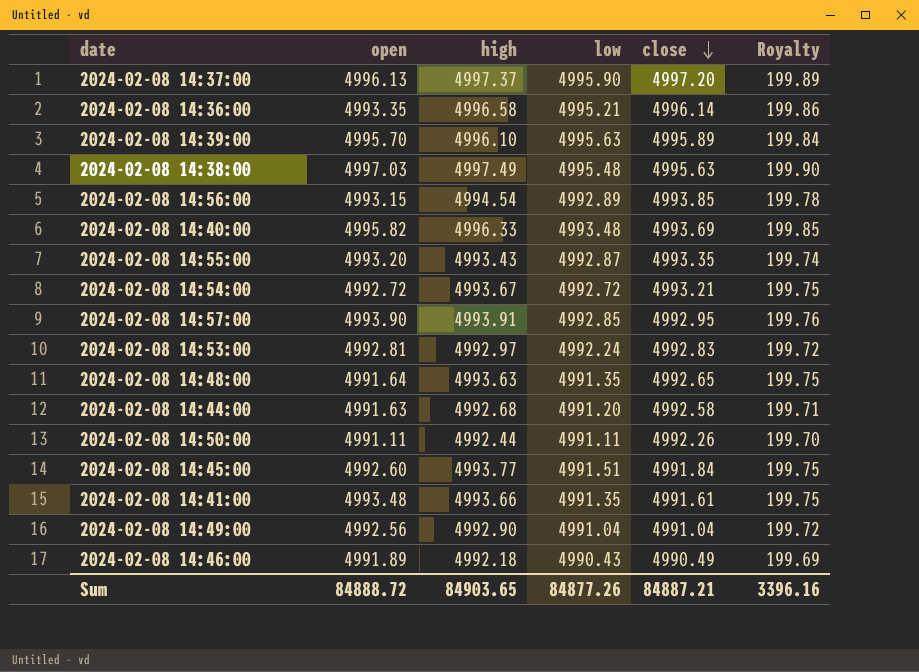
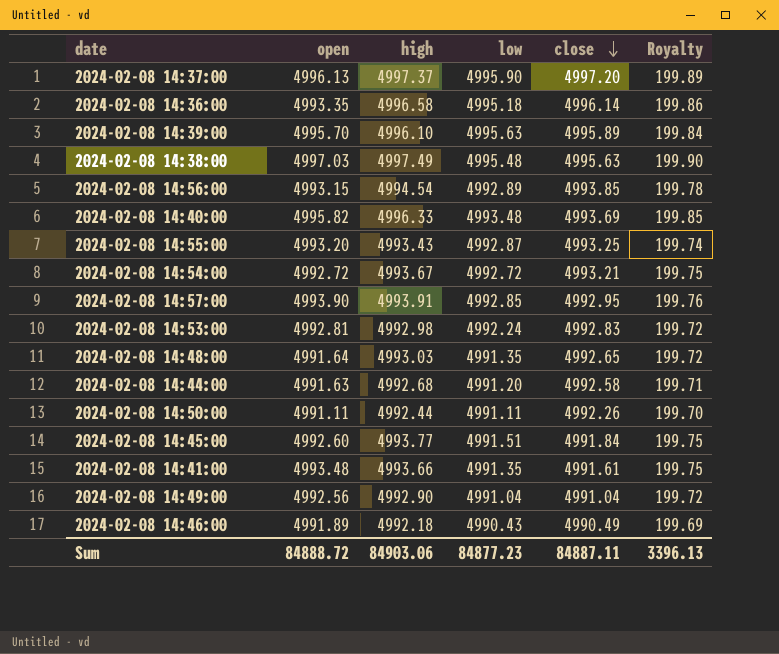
2024-02-08 14:36:00 | low: 4995.21 -> 4995.18
2024-02-08 14:55:00 | close: 4993.35 -> 4993.25
2024-02-08 14:53:00 | high: 4992.97 -> 4992.98
2024-02-08 14:48:00 | high: 4993.63 -> 4993.03
2024-02-08 14:48:00 | Royalty: 199.75 -> 199.72
Sum | high: 84903.65 -> 84903.06
Sum | low: 84877.26 -> 84877.23
Sum | close: 84887.21 -> 84887.11
Sum | Royalty: 3396.16 -> 3396.13

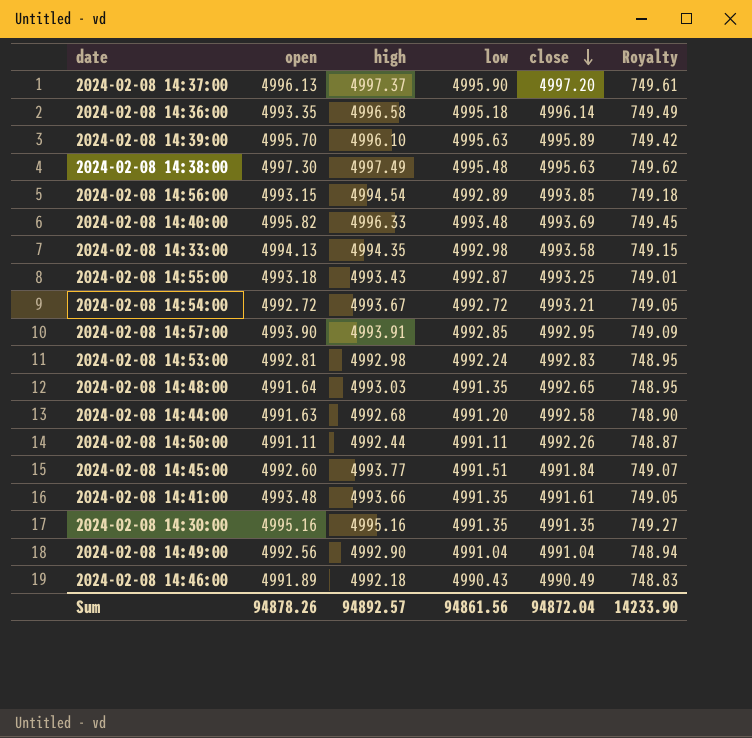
column Royalty | formula: [high] * 0.04 -> [high] * 0.15
2024-02-08 14:38:00 | open: 4997.03 -> 4997.30
row 2024-02-08 14:33:00: none -> 4994.13 | 4994.35 | 4992.98 | 4993.58 | 749.15
2024-02-08 14:55:00 | open: 4993.20 -> 4993.18
row 2024-02-08 14:30:00: none -> 4995.16 | 4995.16 | 4991.35 | 4991.35 | 749.27
Sum | open: 84888.72 -> 94878.26
Sum | high: 84903.06 -> 94892.57
Sum | low: 84877.23 -> 94861.56
Sum | close: 84887.11 -> 94872.04
Sum | Royalty: 3396.13 -> 14233.90

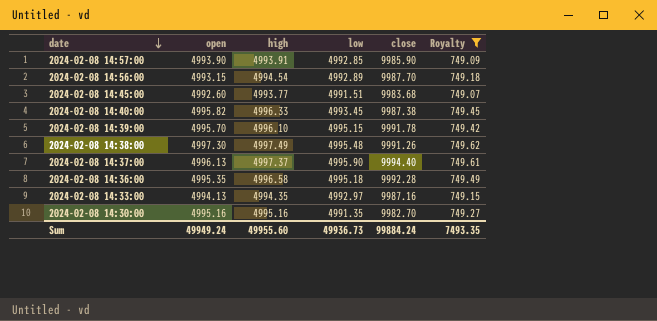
filter: none -> Royalty >= 749.07
row order: close descending -> date descending
2024-02-08 14:57:00 | close: 4992.95 -> 9985.90
2024-02-08 14:56:00 | close: 4993.85 -> 9987.70
2024-02-08 14:45:00 | close: 4991.84 -> 9983.68
2024-02-08 14:40:00 | low: 4993.48 -> 4993.45
2024-02-08 14:40:00 | close: 4993.69 -> 9987.38
2024-02-08 14:39:00 | low: 4995.63 -> 4995.15
2024-02-08 14:39:00 | close: 4995.89 -> 9991.78
2024-02-08 14:38:00 | close: 4995.63 -> 9991.26
2024-02-08 14:37:00 | close: 4997.20 -> 9994.40
2024-02-08 14:36:00 | open: 4993.35 -> 4995.35
2024-02-08 14:36:00 | close: 4996.14 -> 9992.28
2024-02-08 14:33:00 | low: 4992.98 -> 4992.97
2024-02-08 14:33:00 | close: 4993.58 -> 9987.16
2024-02-08 14:30:00 | close: 4991.35 -> 9982.70
Sum | open: 94878.26 -> 49949.24
Sum | high: 94892.57 -> 49955.60
Sum | low: 94861.56 -> 49936.73
Sum | close: 94872.04 -> 99884.24
Sum | Royalty: 14233.90 -> 7493.35

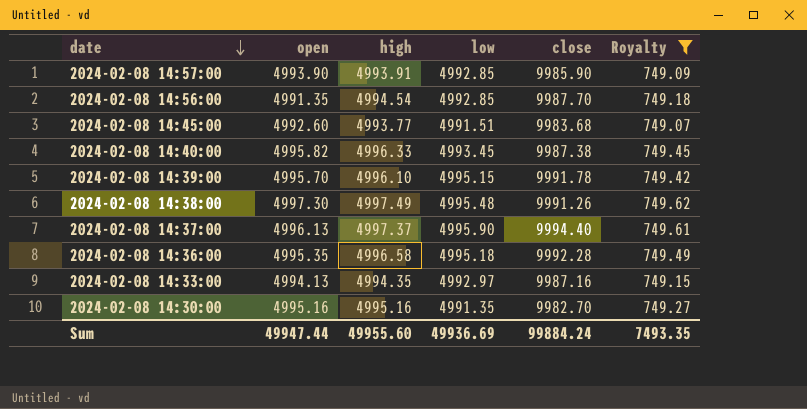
2024-02-08 14:56:00 | open: 4993.15 -> 4991.35
2024-02-08 14:56:00 | low: 4992.89 -> 4992.85
Sum | open: 49949.24 -> 49947.44
Sum | low: 49936.73 -> 49936.69

